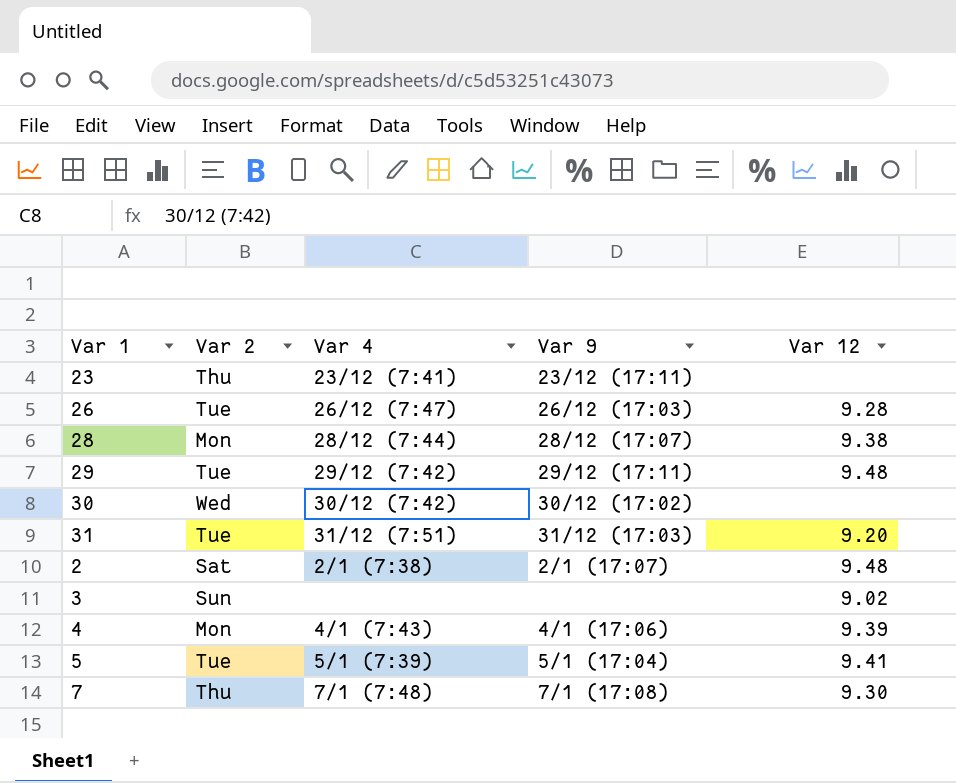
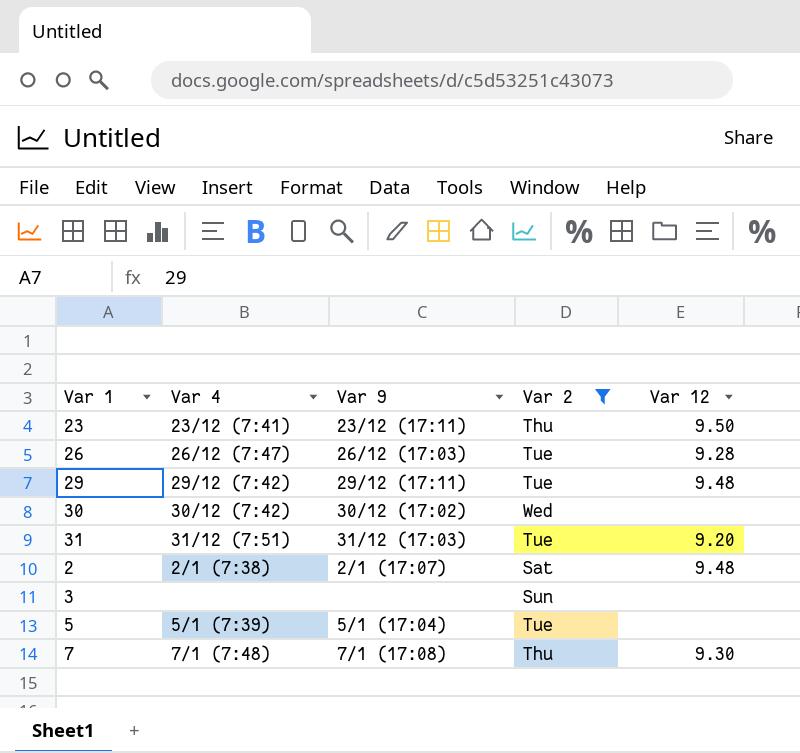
filter: none -> Var 2 != Mon
column Var 2 | position: 2 -> 4
23 | Var 12: none -> 9.50
3 | Var 12: 9.02 -> none
5 | Var 12: 9.41 -> none

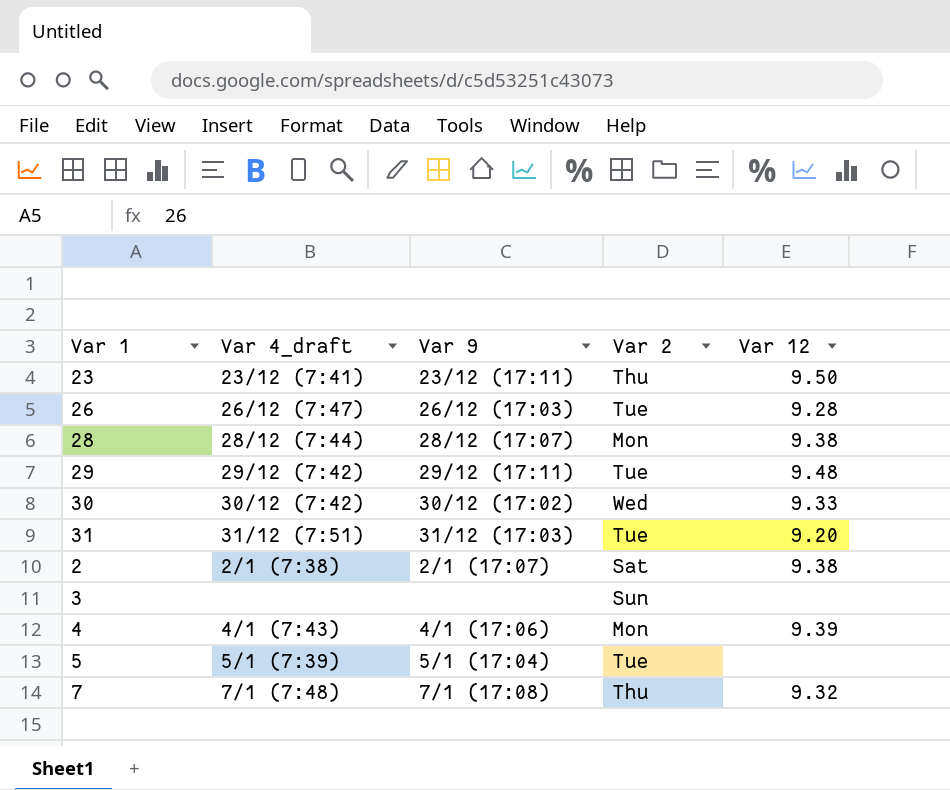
filter: Var 2 != Mon -> none
column name: Var 4 -> Var 4_draft
30 | Var 12: none -> 9.33
2 | Var 12: 9.48 -> 9.38
7 | Var 12: 9.30 -> 9.32

